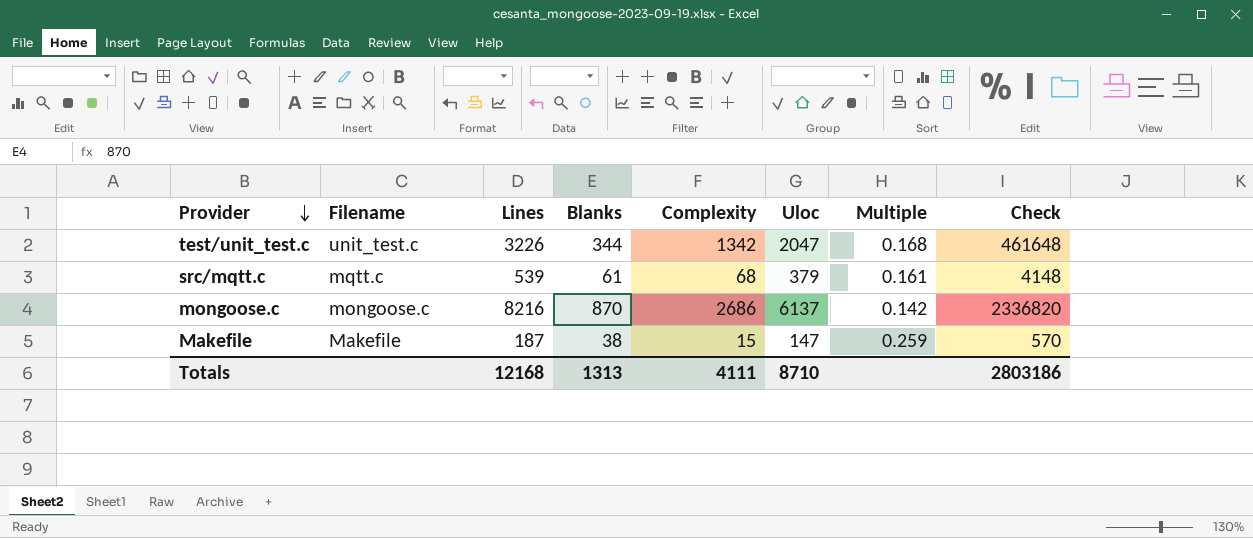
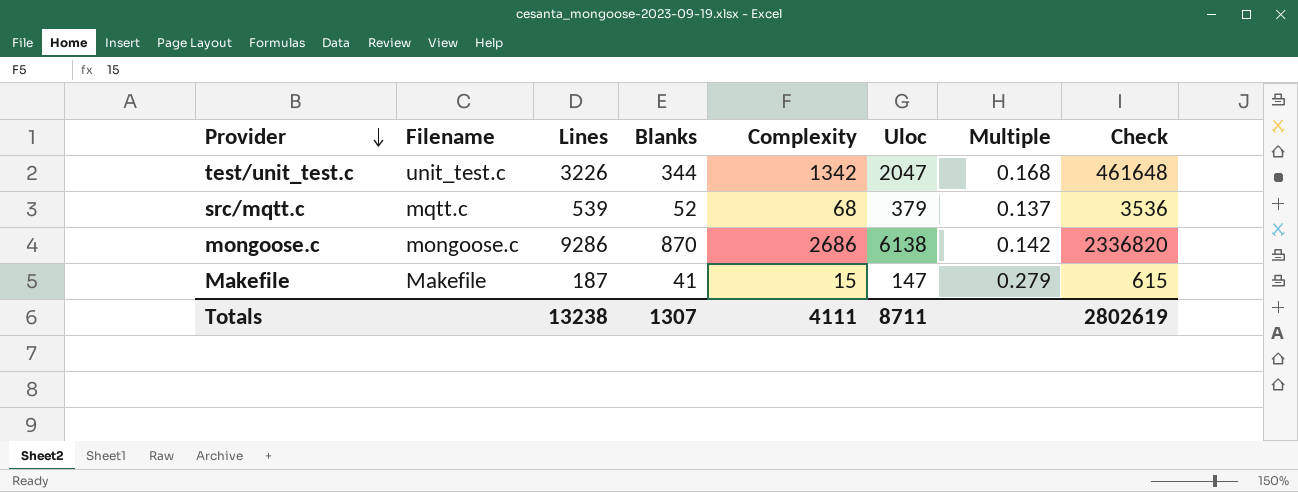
src/mqtt.c | Blanks: 61 -> 52
src/mqtt.c | Multiple: 0.161 -> 0.137
src/mqtt.c | Check: 4148 -> 3536
mongoose.c | Lines: 8216 -> 9286
mongoose.c | Uloc: 6137 -> 6138
Makefile | Blanks: 38 -> 41
Makefile | Multiple: 0.259 -> 0.279
Makefile | Check: 570 -> 615
Totals | Lines: 12168 -> 13238
Totals | Blanks: 1313 -> 1307
Totals | Uloc: 8710 -> 8711
Totals | Check: 2803186 -> 2802619

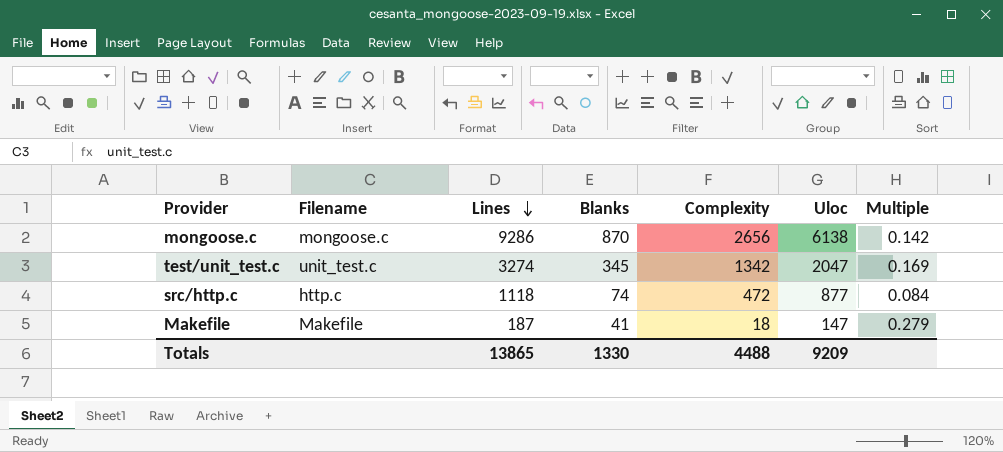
row order: Provider descending -> Lines descending
column Check | formula: [Blanks] * [Complexity] -> none
row src/mqtt.c: mqtt.c | 539 | 52 | 68 | 379 | 0.137 | 3536 -> none
mongoose.c | Complexity: 2686 -> 2656
test/unit_test.c | Lines: 3226 -> 3274
test/unit_test.c | Blanks: 344 -> 345
test/unit_test.c | Multiple: 0.168 -> 0.169
row src/http.c: none -> http.c | 1118 | 74 | 472 | 877 | 0.084
Makefile | Complexity: 15 -> 18
Totals | Lines: 13238 -> 13865
Totals | Blanks: 1307 -> 1330
Totals | Complexity: 4111 -> 4488
Totals | Uloc: 8711 -> 9209

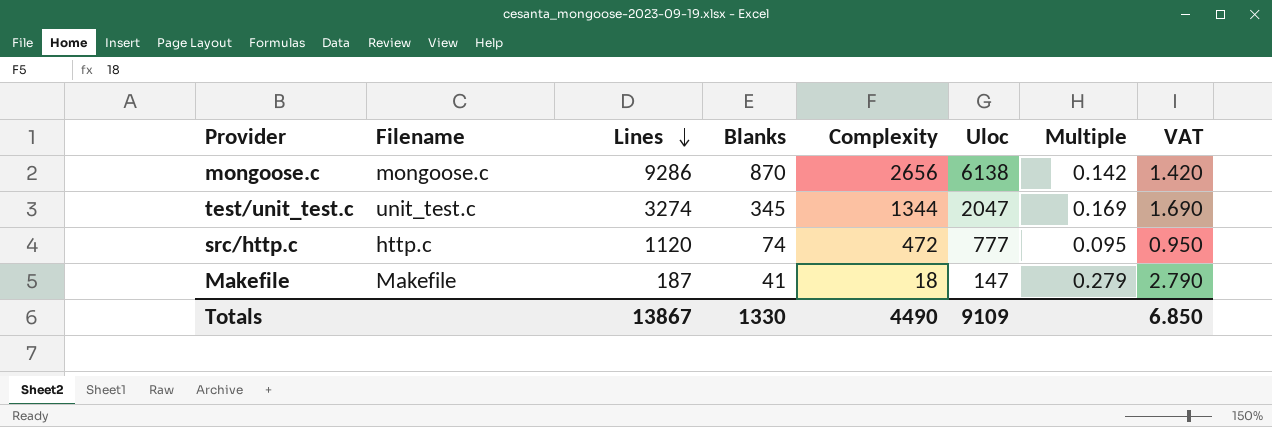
column VAT | formula: none -> [Multiple] * 10
test/unit_test.c | Complexity: 1342 -> 1344
src/http.c | Lines: 1118 -> 1120
src/http.c | Uloc: 877 -> 777
src/http.c | Multiple: 0.084 -> 0.095
Totals | Lines: 13865 -> 13867
Totals | Complexity: 4488 -> 4490
Totals | Uloc: 9209 -> 9109

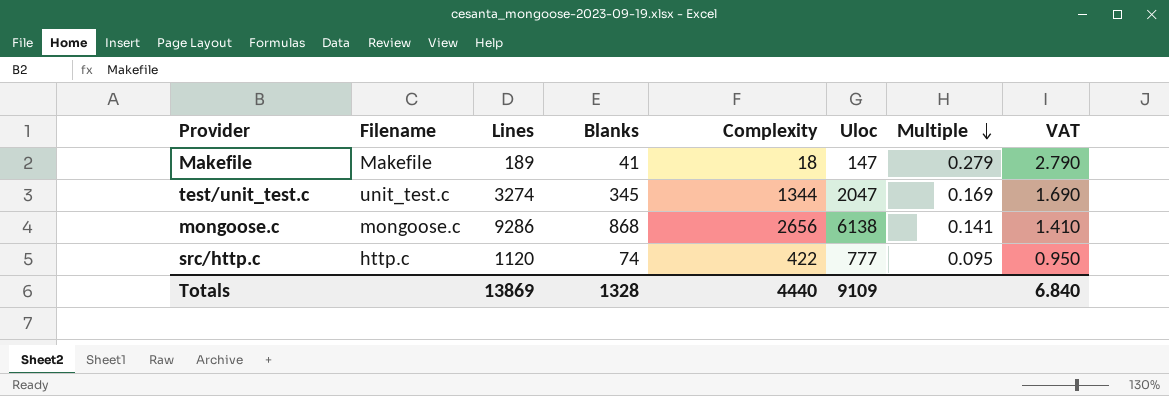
row order: Lines descending -> Multiple descending
Makefile | Lines: 187 -> 189
mongoose.c | Blanks: 870 -> 868
mongoose.c | Multiple: 0.142 -> 0.141
mongoose.c | VAT: 1.420 -> 1.410
src/http.c | Complexity: 472 -> 422
Totals | Lines: 13867 -> 13869
Totals | Blanks: 1330 -> 1328
Totals | Complexity: 4490 -> 4440
Totals | VAT: 6.850 -> 6.840

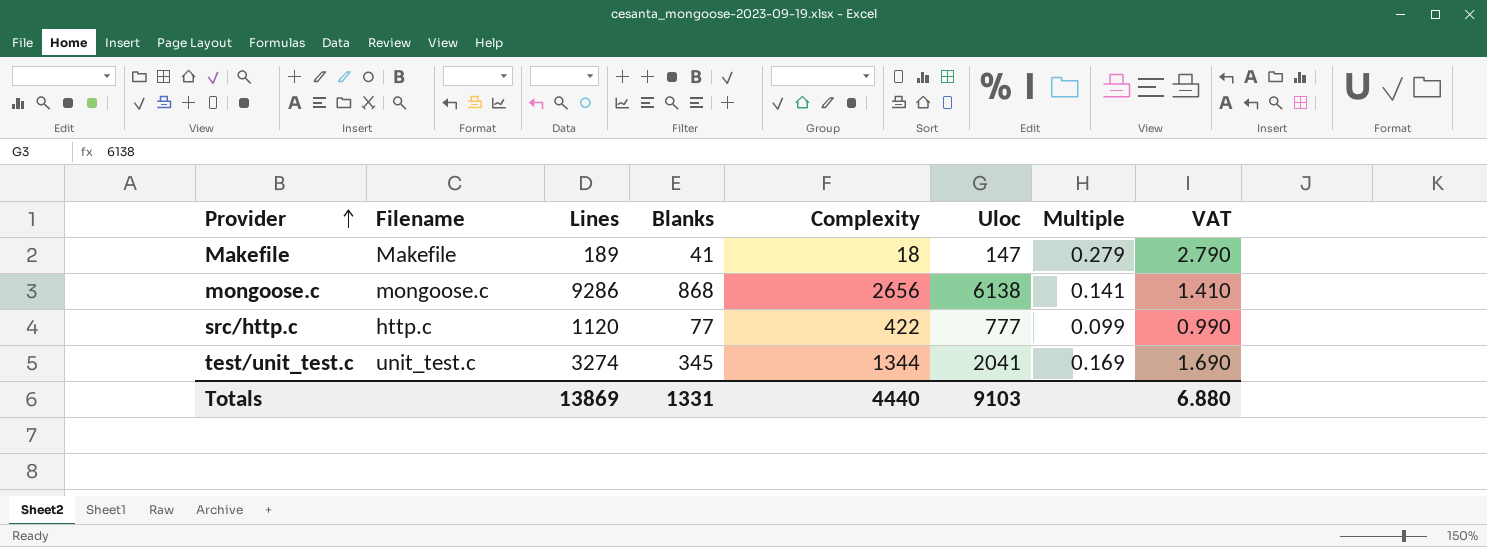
row order: Multiple descending -> Provider ascending
src/http.c | Blanks: 74 -> 77
src/http.c | Multiple: 0.095 -> 0.099
src/http.c | VAT: 0.950 -> 0.990
test/unit_test.c | Uloc: 2047 -> 2041
Totals | Blanks: 1328 -> 1331
Totals | Uloc: 9109 -> 9103
Totals | VAT: 6.840 -> 6.880

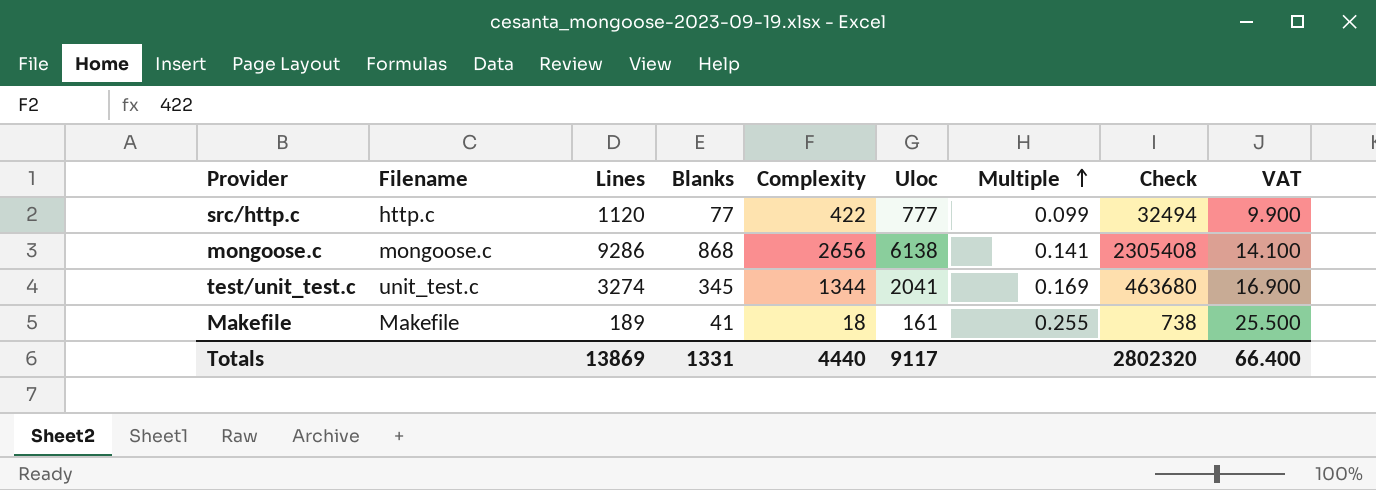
row order: Provider ascending -> Multiple ascending
column Check | formula: none -> [Blanks] * [Complexity]
column VAT | formula: [Multiple] * 10 -> [Multiple] * 100
Makefile | Uloc: 147 -> 161
Makefile | Multiple: 0.279 -> 0.255
Totals | Uloc: 9103 -> 9117
Totals | VAT: 6.880 -> 66.400

